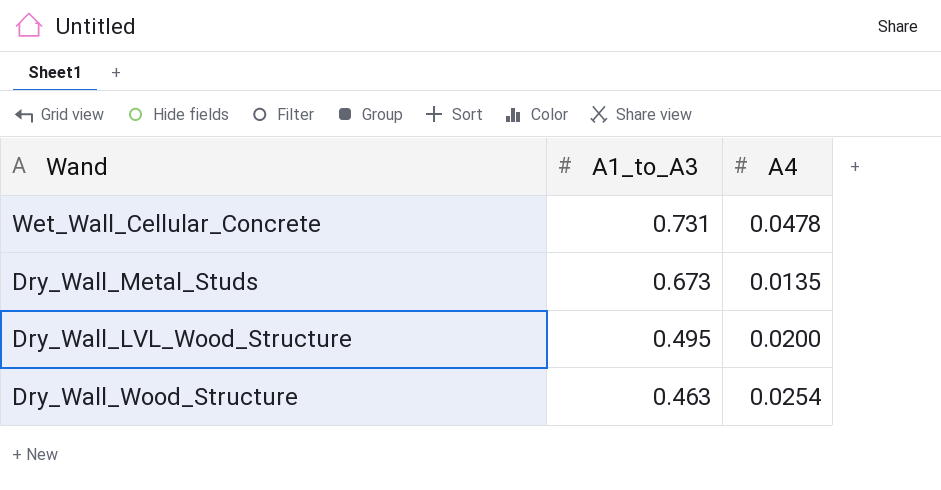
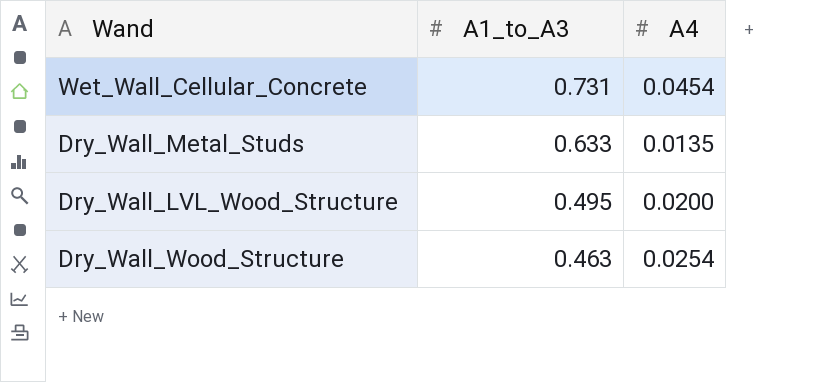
Wet_Wall_Cellular_Concrete | A4: 0.0478 -> 0.0454
Dry_Wall_Metal_Studs | A1_to_A3: 0.673 -> 0.633

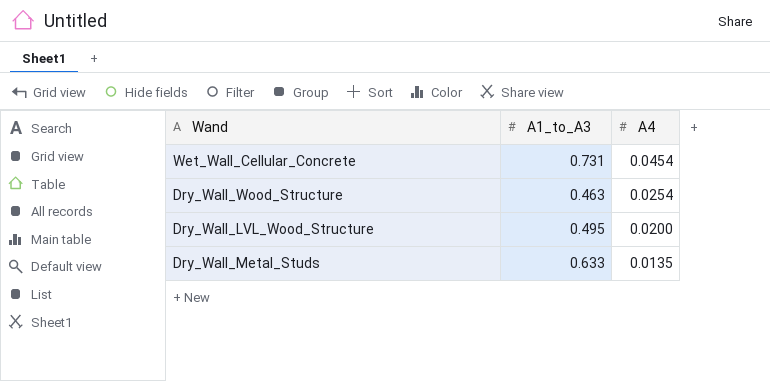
row order: A1_to_A3 descending -> A4 descending

